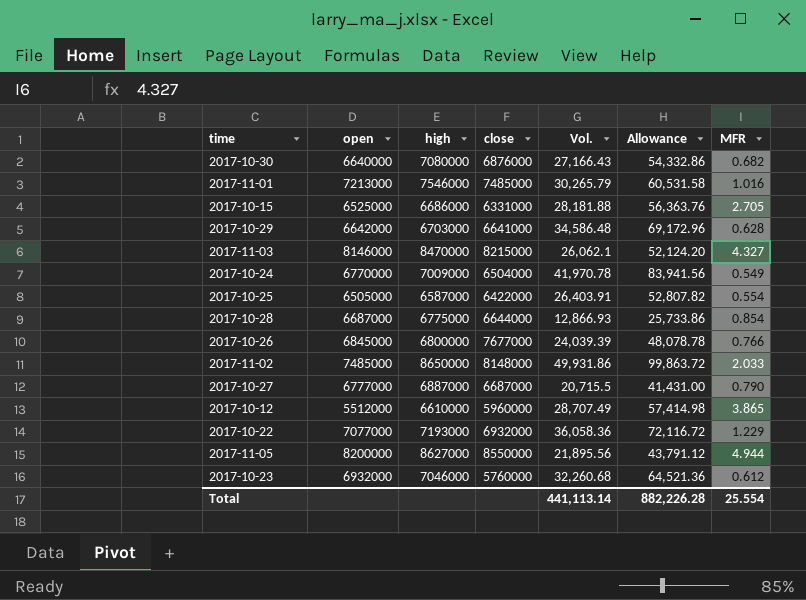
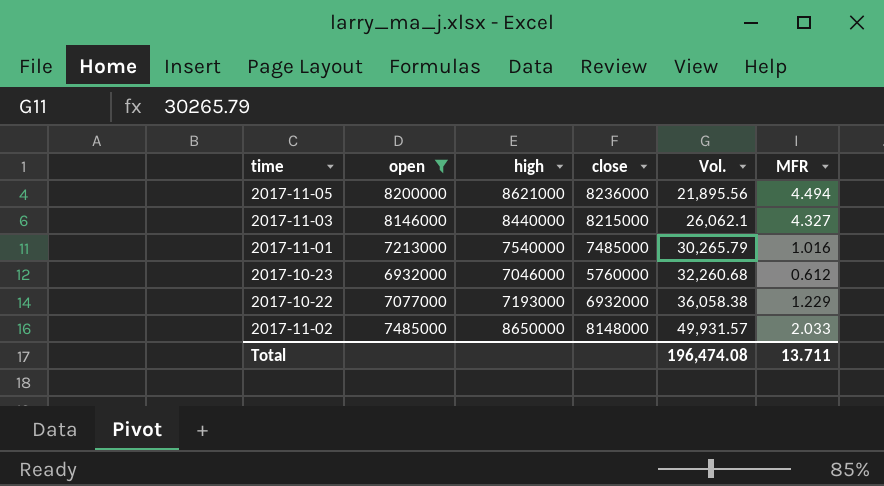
filter: none -> open >= 6932000
row order: none -> Vol. ascending
column Allowance | formula: [Vol.] * 2 -> none
2017-11-05 | high: 8627000 -> 8621000
2017-11-05 | close: 8550000 -> 8236000
2017-11-05 | MFR: 4.944 -> 4.494
2017-11-03 | high: 8470000 -> 8440000
2017-11-01 | high: 7546000 -> 7540000
2017-10-22 | Vol.: 36,058.36 -> 36,058.38
2017-11-02 | Vol.: 49,931.86 -> 49,931.57
Total | Vol.: 441,113.14 -> 196,474.08
Total | MFR: 25.554 -> 13.711

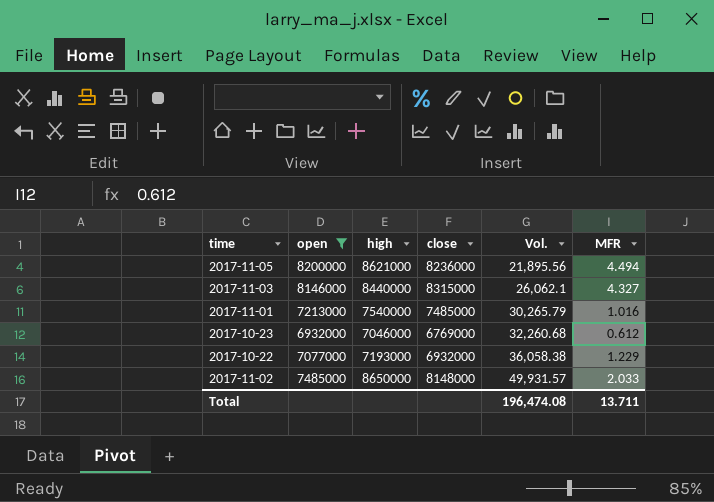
2017-11-03 | close: 8215000 -> 8315000
2017-10-23 | close: 5760000 -> 6769000

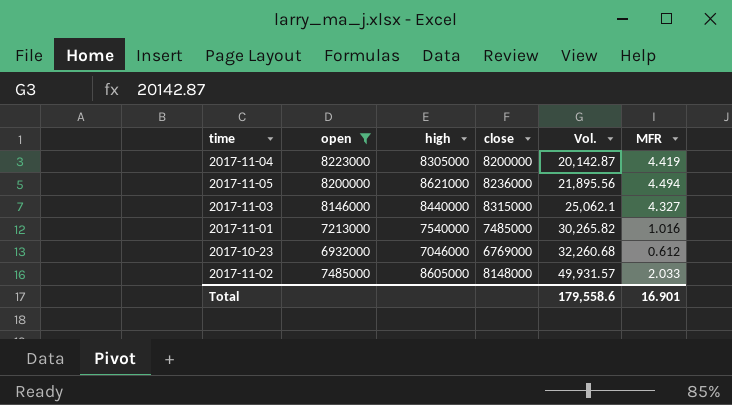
row 2017-10-22: 7077000 | 7193000 | 6932000 | 36,058.38 | 1.229 -> none
row 2017-11-04: none -> 8223000 | 8305000 | 8200000 | 20,142.87 | 4.419
2017-11-03 | Vol.: 26,062.1 -> 25,062.1
2017-11-01 | Vol.: 30,265.79 -> 30,265.82
2017-11-02 | high: 8650000 -> 8605000
Total | Vol.: 196,474.08 -> 179,558.6
Total | MFR: 13.711 -> 16.901

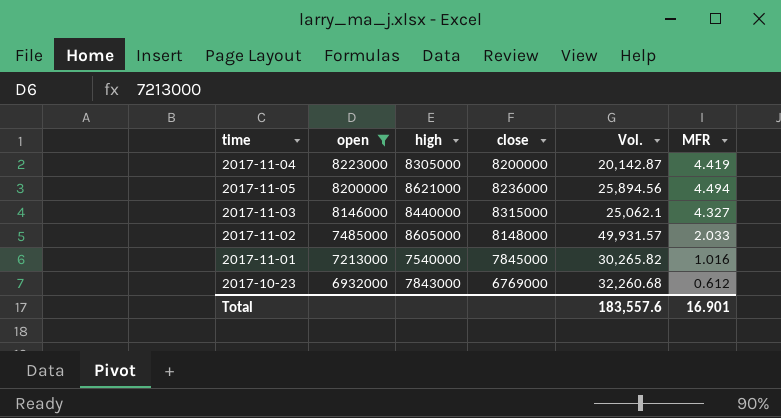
row order: Vol. ascending -> open descending
2017-11-05 | Vol.: 21,895.56 -> 25,894.56
2017-11-01 | close: 7485000 -> 7845000
2017-10-23 | high: 7046000 -> 7843000
Total | Vol.: 179,558.6 -> 183,557.6

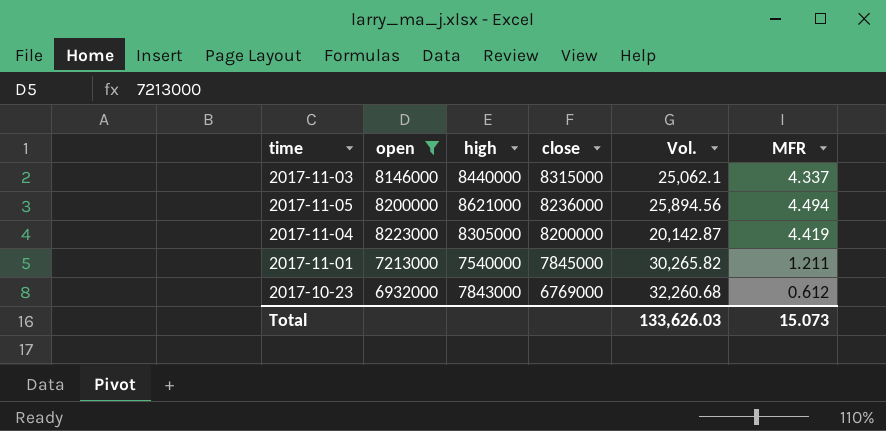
row order: open descending -> close descending
row 2017-11-02: 7485000 | 8605000 | 8148000 | 49,931.57 | 2.033 -> none
2017-11-03 | MFR: 4.327 -> 4.337
2017-11-01 | MFR: 1.016 -> 1.211
Total | Vol.: 183,557.6 -> 133,626.03
Total | MFR: 16.901 -> 15.073

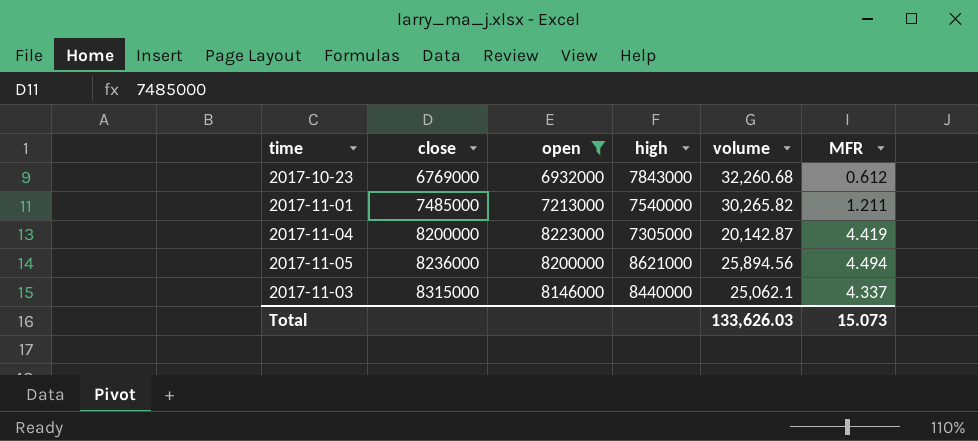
row order: close descending -> close ascending
column close | position: 4 -> 2
column name: Vol. -> volume
2017-11-01 | close: 7845000 -> 7485000
2017-11-04 | high: 8305000 -> 7305000

